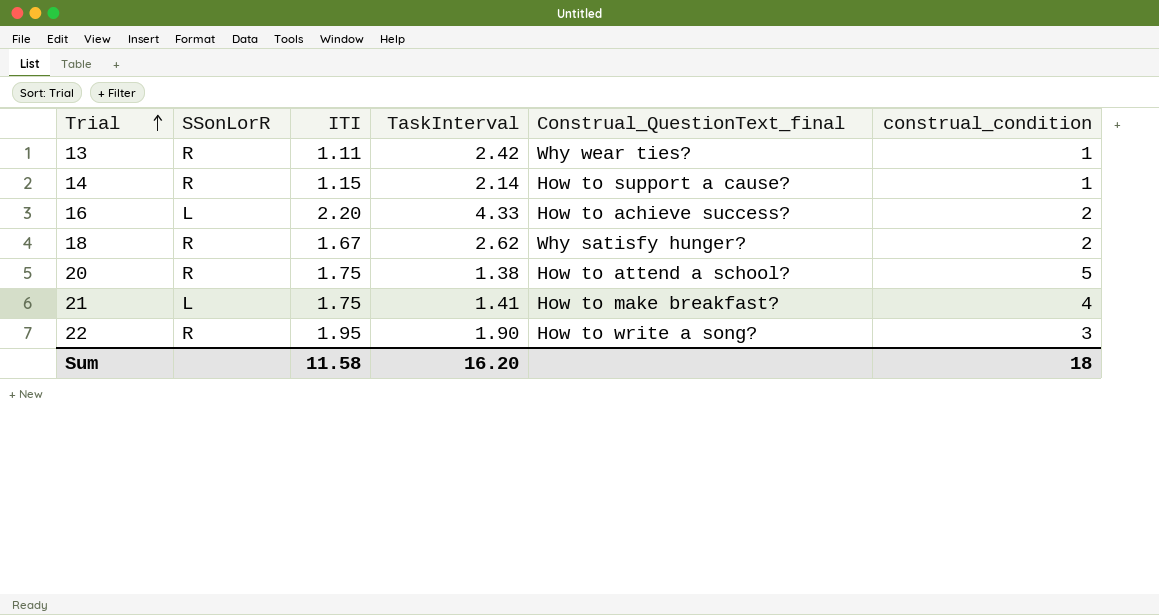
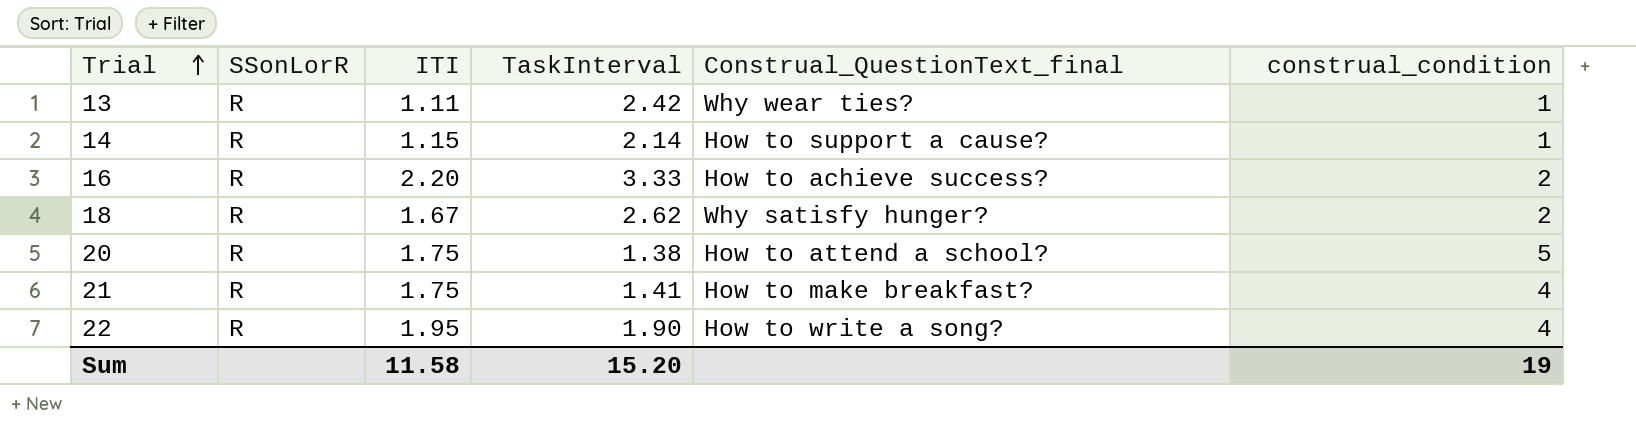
16 | SSonLorR: L -> R
16 | TaskInterval: 4.33 -> 3.33
21 | SSonLorR: L -> R
22 | construal_condition: 3 -> 4
Sum | TaskInterval: 16.20 -> 15.20
Sum | construal_condition: 18 -> 19

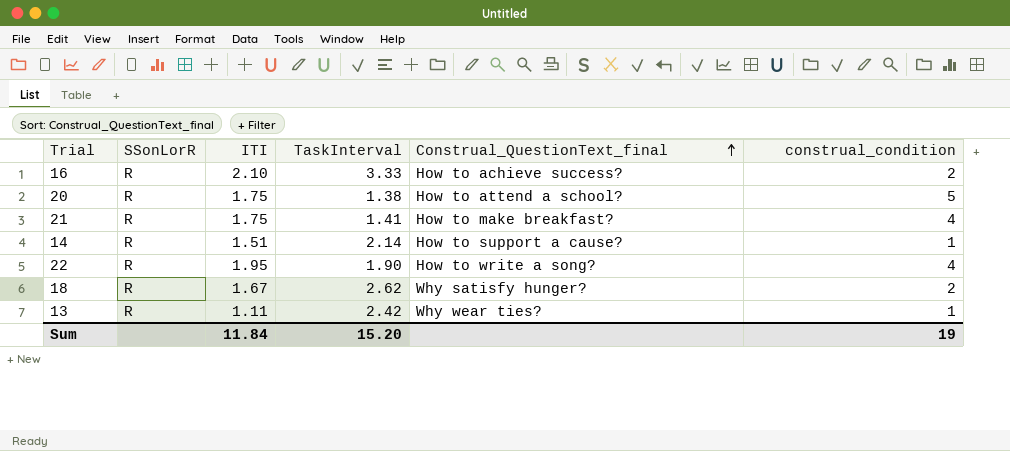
row order: Trial ascending -> Construal_QuestionText_final ascending
16 | ITI: 2.20 -> 2.10
14 | ITI: 1.15 -> 1.51
Sum | ITI: 11.58 -> 11.84

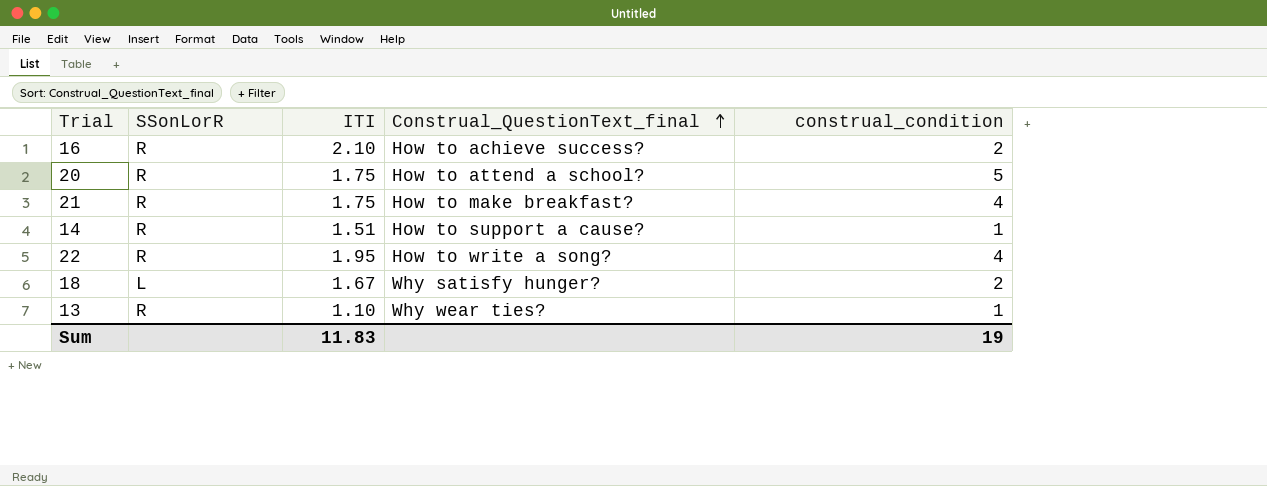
column TaskInterval | position: 4 -> none
18 | SSonLorR: R -> L
13 | ITI: 1.11 -> 1.10
Sum | ITI: 11.84 -> 11.83

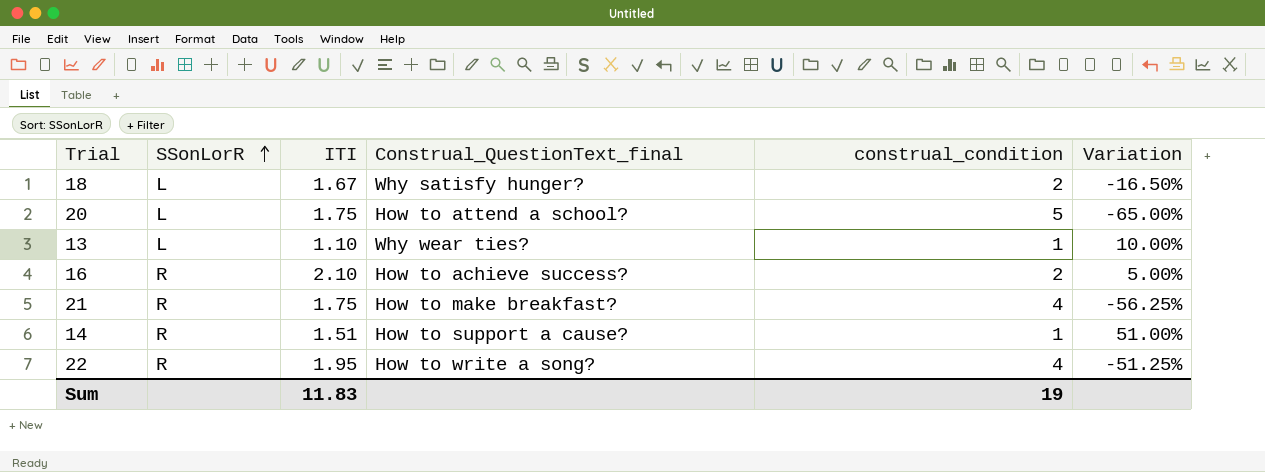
row order: Construal_QuestionText_final ascending -> SSonLorR ascending
column Variation | formula: none -> ([ITI] - [construal_condition]) / [construal_condition]
20 | SSonLorR: R -> L
13 | SSonLorR: R -> L

